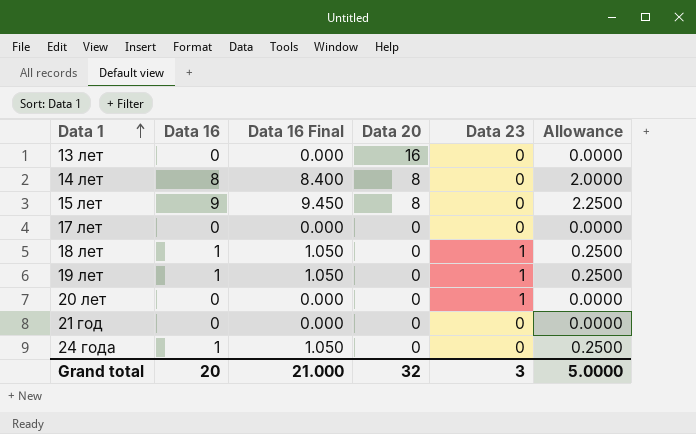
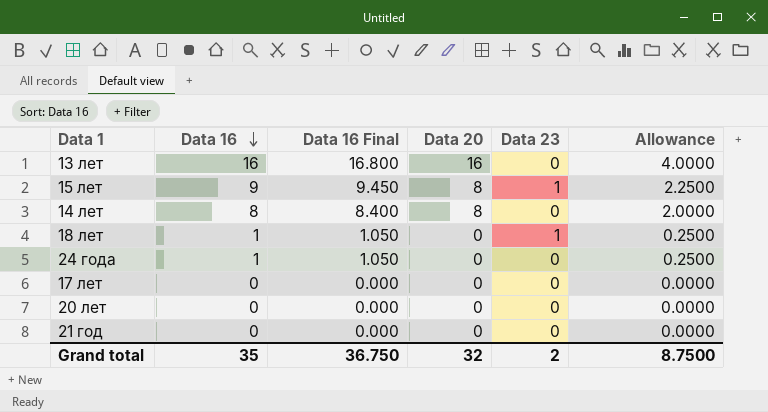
row order: Data 1 ascending -> Data 16 descending
row 19 лет: 1 | 1.050 | 0 | 1 | 0.2500 -> none
13 лет | Data 16: 0 -> 16
13 лет | Data 16 Final: 0.000 -> 16.800
13 лет | Allowance: 0.0000 -> 4.0000
15 лет | Data 23: 0 -> 1
20 лет | Data 23: 1 -> 0
Grand total | Data 16: 20 -> 35
Grand total | Data 16 Final: 21.000 -> 36.750
Grand total | Data 23: 3 -> 2
Grand total | Allowance: 5.0000 -> 8.7500

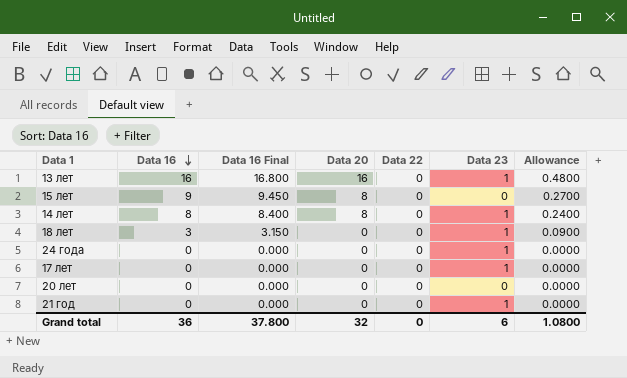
column Data 22 | position: none -> 5
column Allowance | formula: [Data 16] * 0.25 -> [Data 16] * 0.03
13 лет | Data 23: 0 -> 1
15 лет | Data 23: 1 -> 0
14 лет | Data 23: 0 -> 1
18 лет | Data 16: 1 -> 3
18 лет | Data 16 Final: 1.050 -> 3.150
24 года | Data 16: 1 -> 0
24 года | Data 16 Final: 1.050 -> 0.000
24 года | Data 23: 0 -> 1
17 лет | Data 23: 0 -> 1
21 год | Data 23: 0 -> 1
Grand total | Data 16: 35 -> 36
Grand total | Data 16 Final: 36.750 -> 37.800
Grand total | Data 23: 2 -> 6
Grand total | Allowance: 8.7500 -> 1.0800

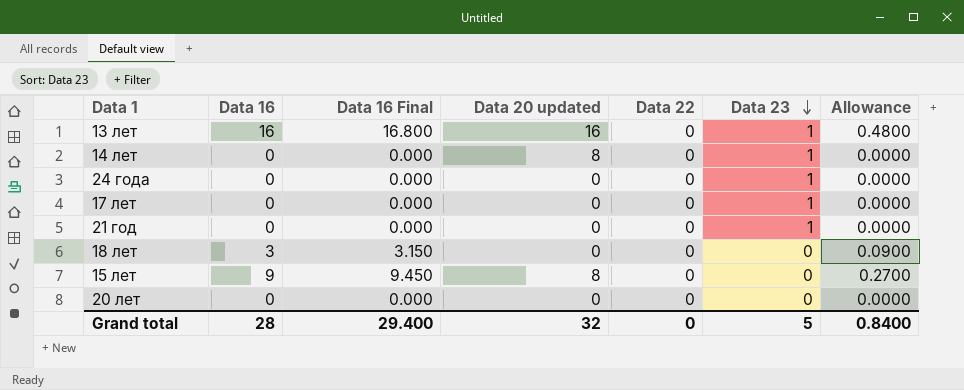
row order: Data 16 descending -> Data 23 descending
column name: Data 20 -> Data 20 updated
14 лет | Data 16: 8 -> 0
14 лет | Data 16 Final: 8.400 -> 0.000
14 лет | Allowance: 0.2400 -> 0.0000
18 лет | Data 23: 1 -> 0
Grand total | Data 16: 36 -> 28
Grand total | Data 16 Final: 37.800 -> 29.400
Grand total | Data 23: 6 -> 5
Grand total | Allowance: 1.0800 -> 0.8400

